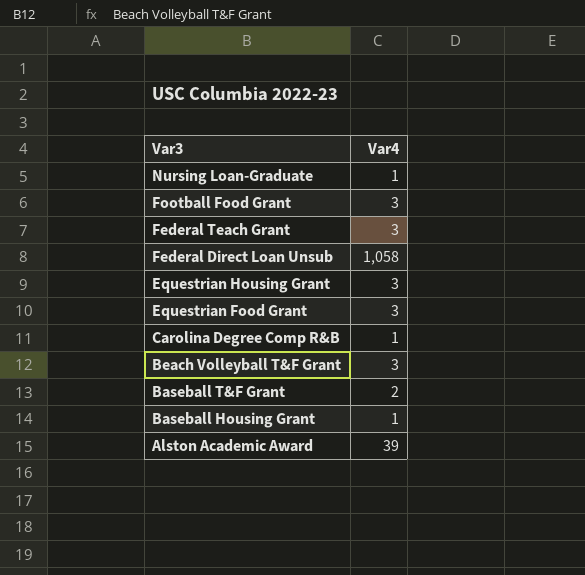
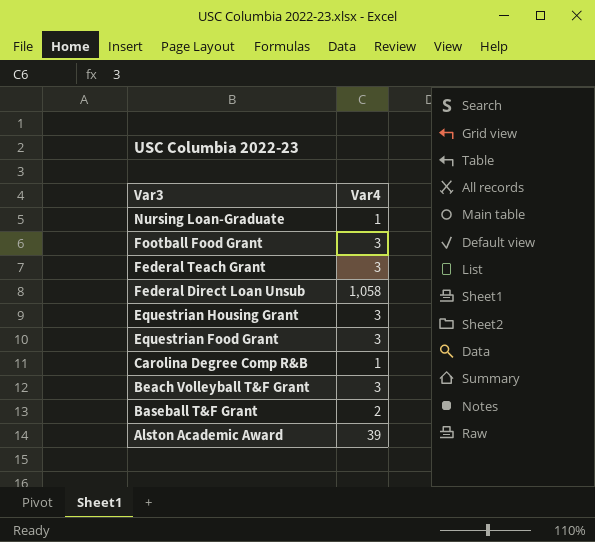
row Baseball Housing Grant: 1 -> none

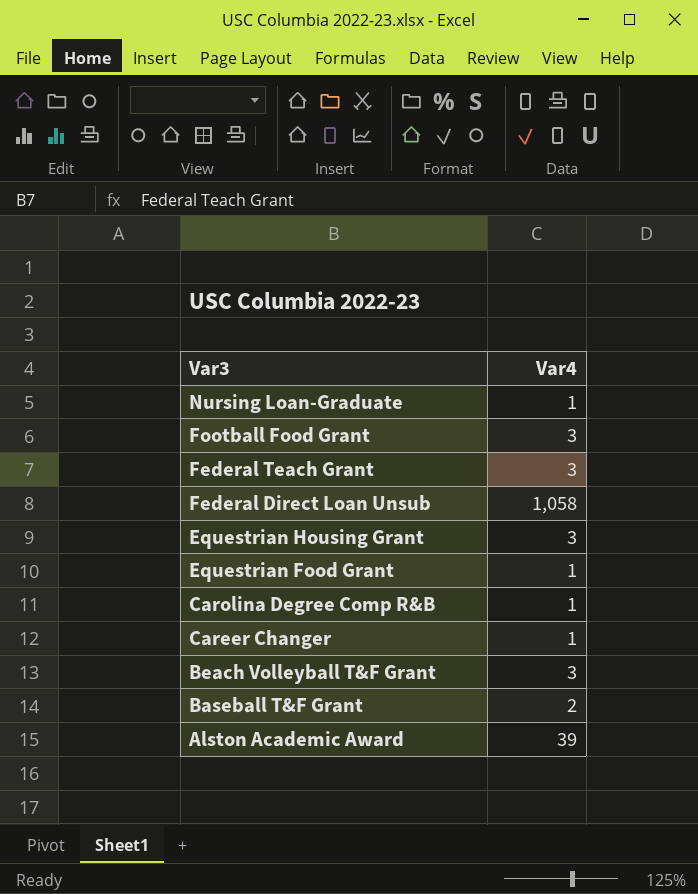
Equestrian Food Grant | Var4: 3 -> 1
row Career Changer: none -> 1

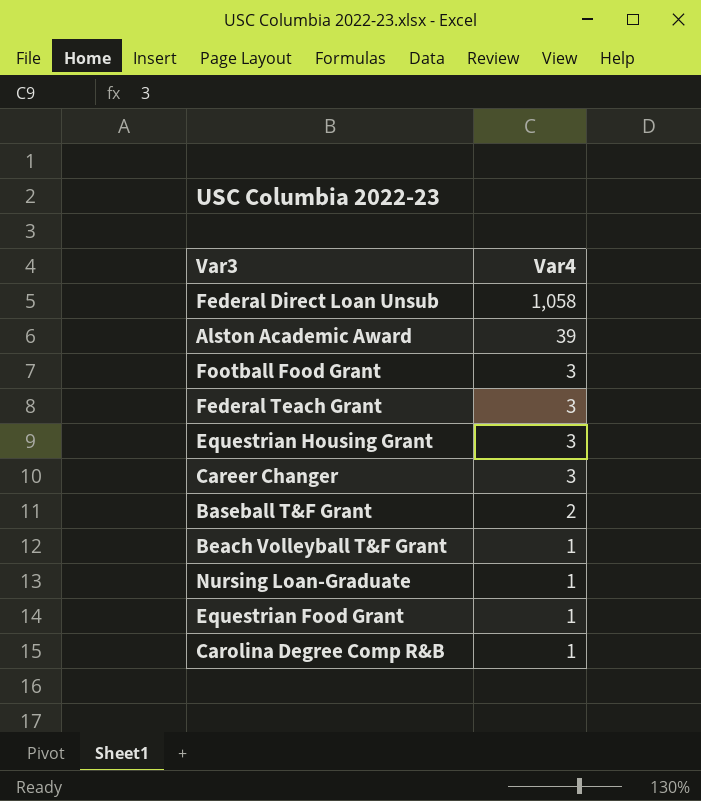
row order: Var3 descending -> Var4 descending
Career Changer | Var4: 1 -> 3
Beach Volleyball T&F Grant | Var4: 3 -> 1

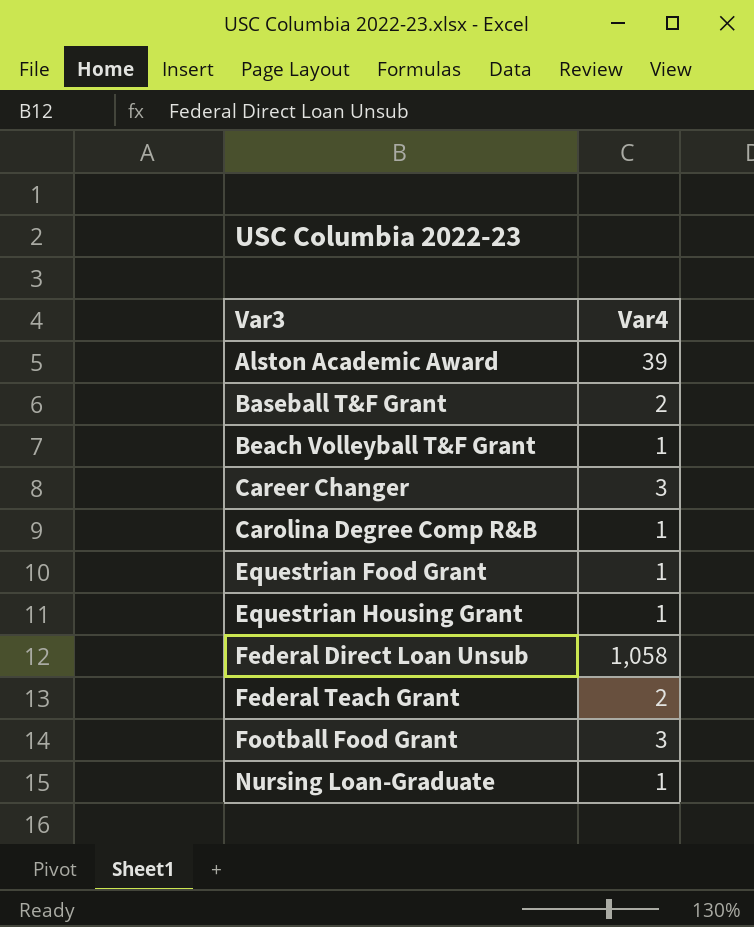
row order: Var4 descending -> Var3 ascending
Equestrian Housing Grant | Var4: 3 -> 1
Federal Teach Grant | Var4: 3 -> 2

